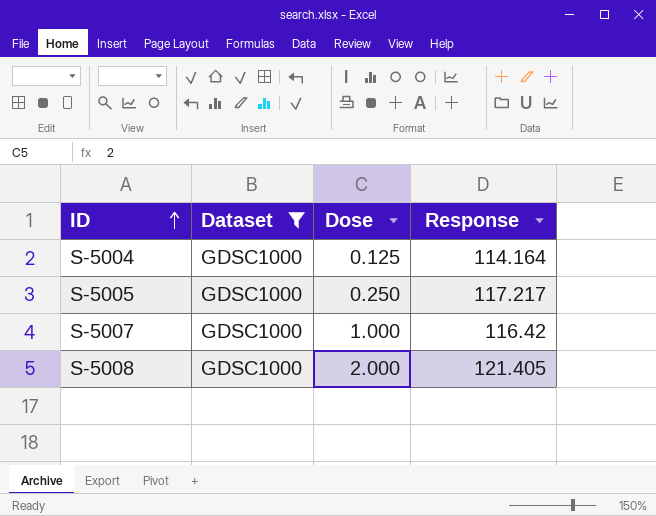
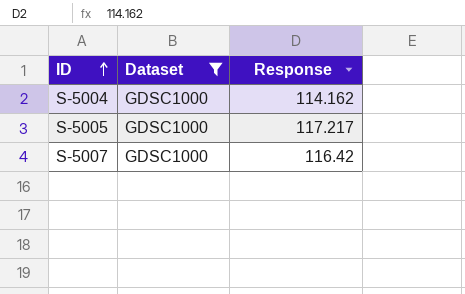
column Dose | position: 3 -> none
row S-5008: GDSC1000 | 2.000 | 121.405 -> none
S-5004 | Response: 114.164 -> 114.162

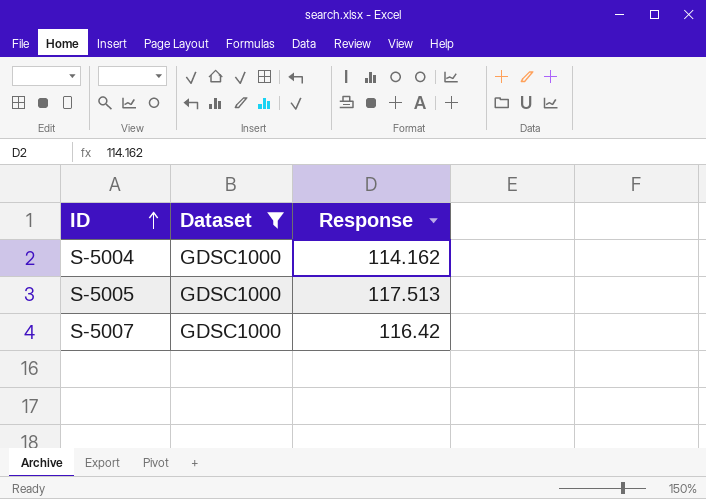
S-5005 | Response: 117.217 -> 117.513

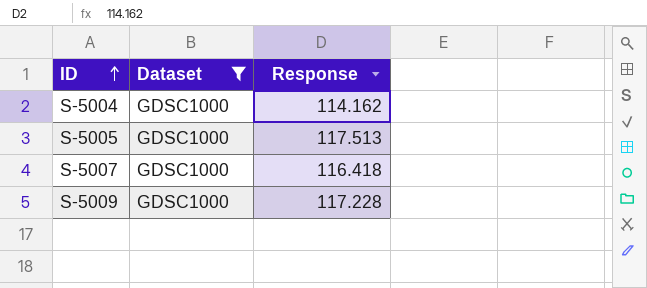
S-5007 | Response: 116.42 -> 116.418
row S-5009: none -> GDSC1000 | 117.228

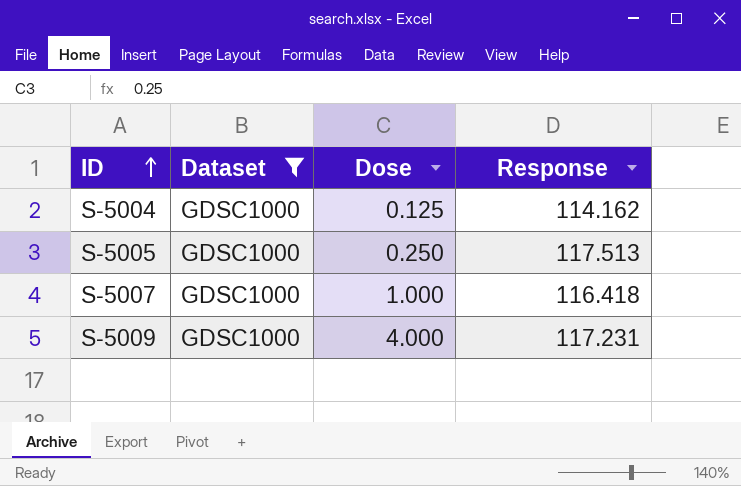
column Dose | position: none -> 3
S-5009 | Response: 117.228 -> 117.231

